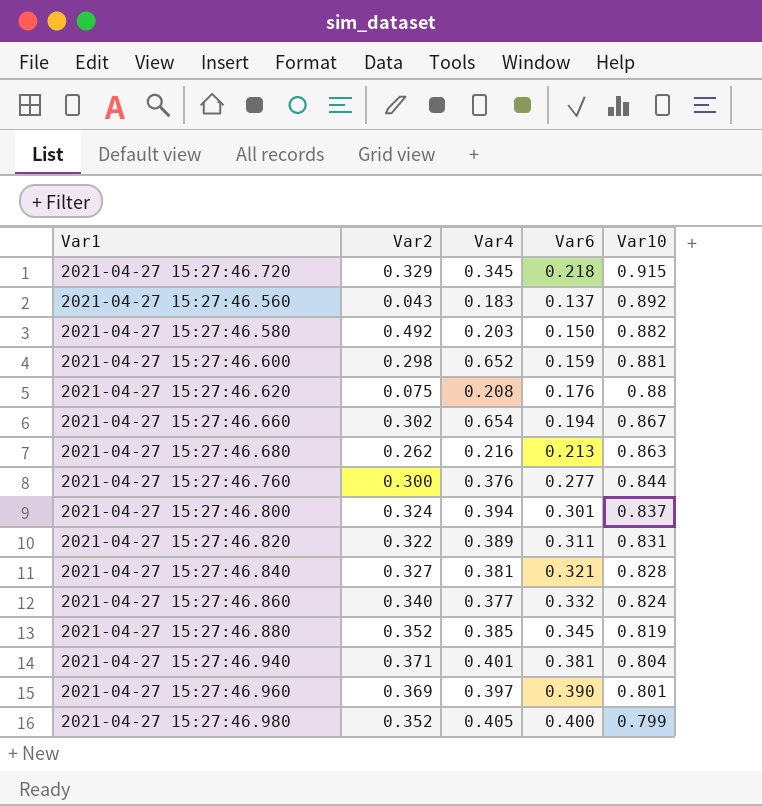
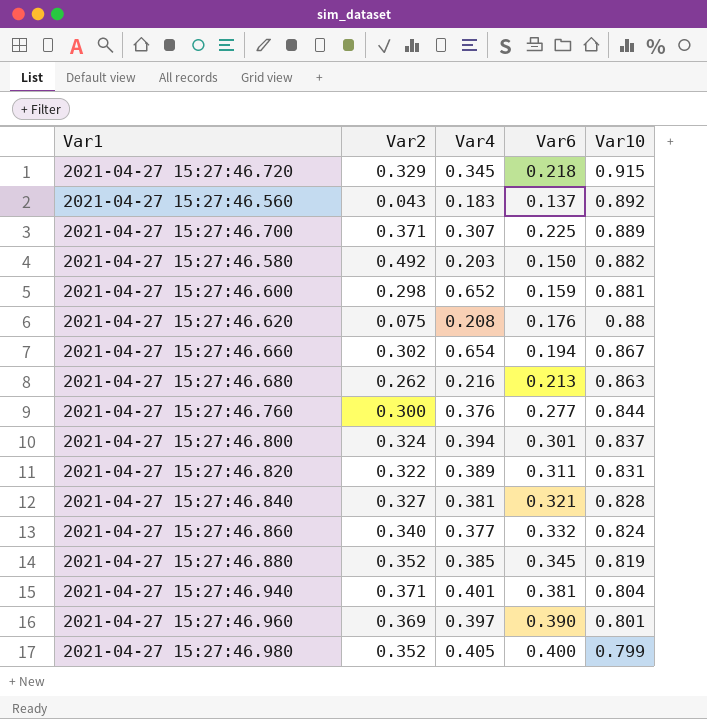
row 2021-04-27 15:27:46.700: none -> 0.371 | 0.307 | 0.225 | 0.889

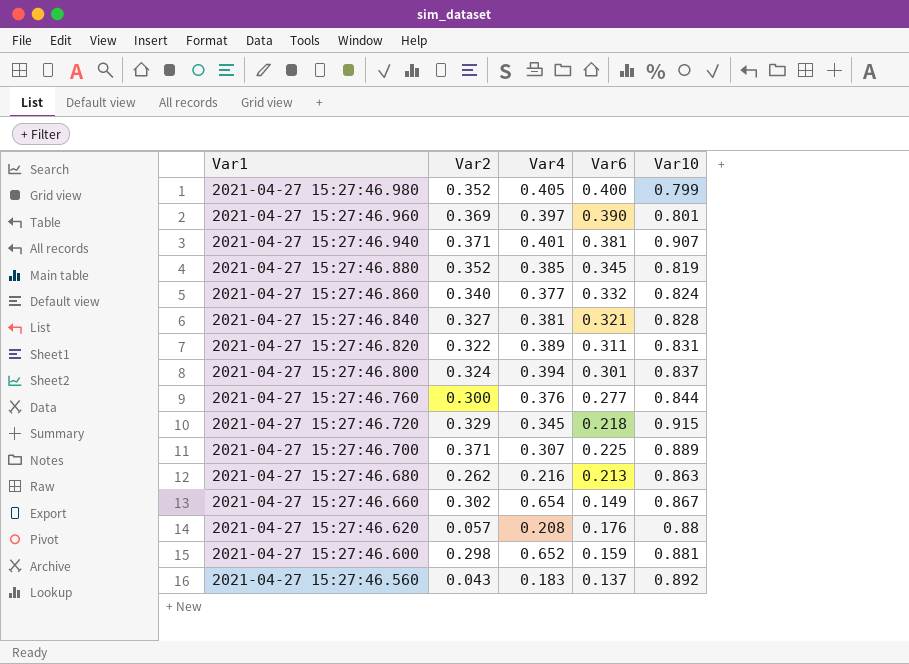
row order: Var10 descending -> Var1 descending
row 2021-04-27 15:27:46.580: 0.492 | 0.203 | 0.150 | 0.882 -> none
2021-04-27 15:27:46.940 | Var10: 0.804 -> 0.907
2021-04-27 15:27:46.660 | Var6: 0.194 -> 0.149
2021-04-27 15:27:46.620 | Var2: 0.075 -> 0.057

